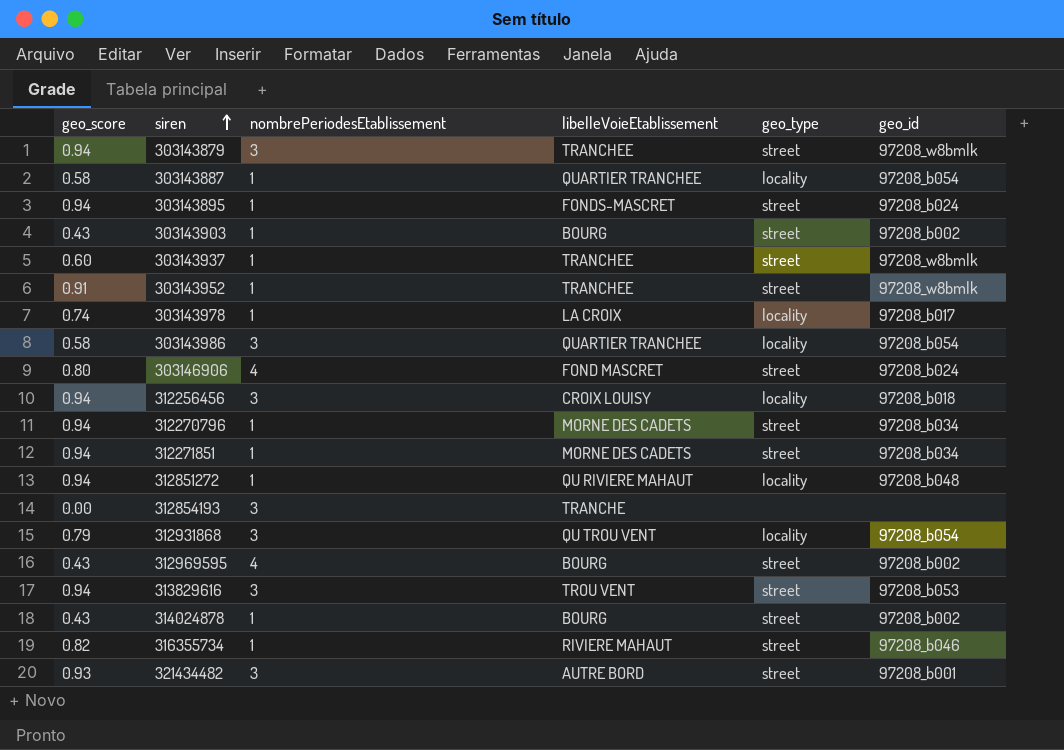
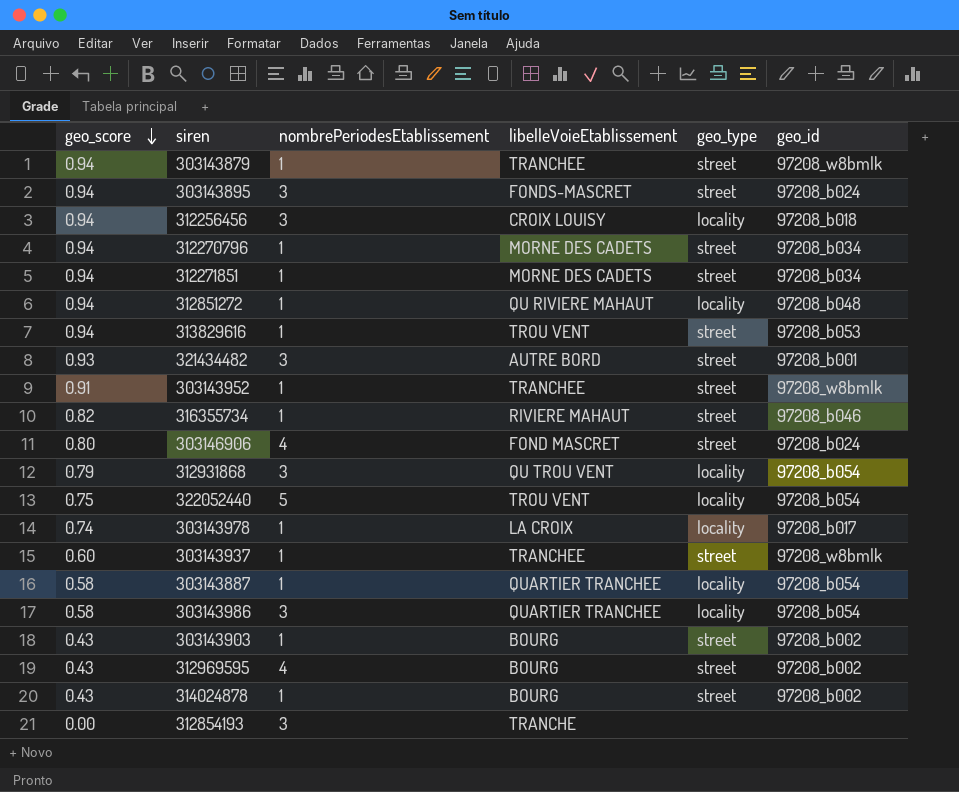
row order: siren ascending -> geo_score descending
303143879 | nombrePeriodesEtablissement: 3 -> 1
303143895 | nombrePeriodesEtablissement: 1 -> 3
313829616 | nombrePeriodesEtablissement: 3 -> 1
row 322052440: none -> 0.75 | 5 | TROU VENT | locality | 97208_b054

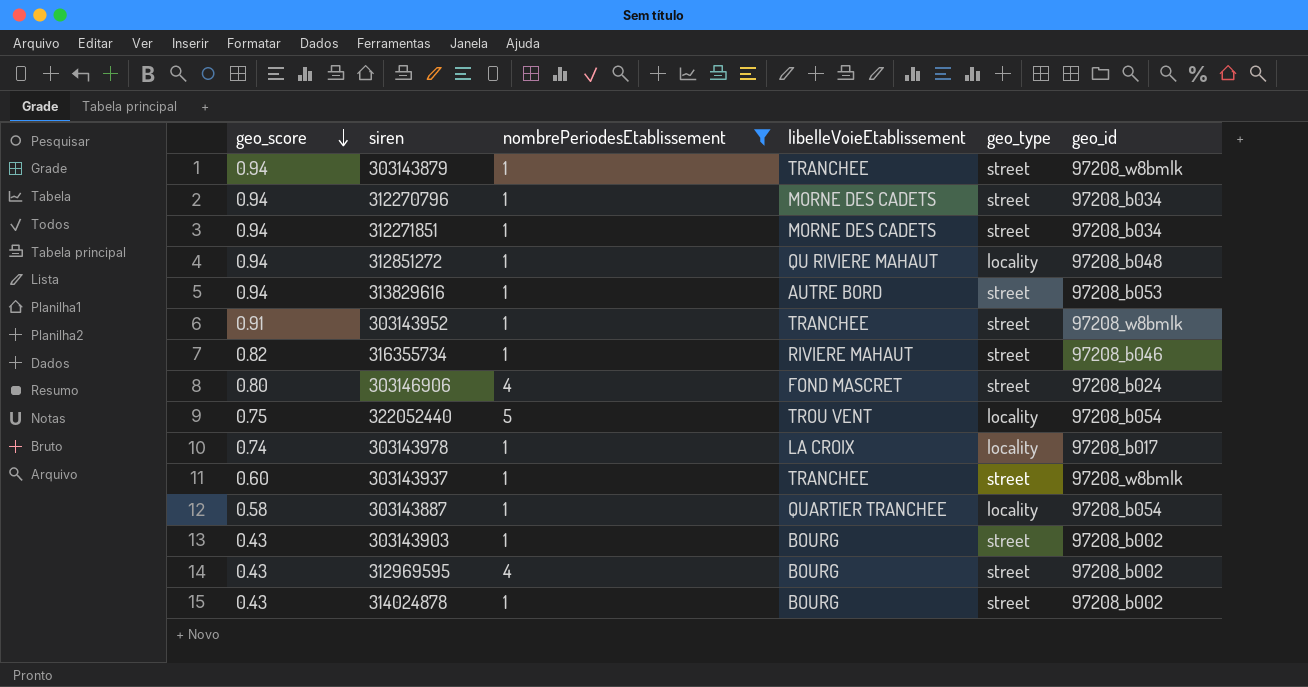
filter: none -> nombrePeriodesEtablissement != 3
313829616 | libelleVoieEtablissement: TROU VENT -> AUTRE BORD

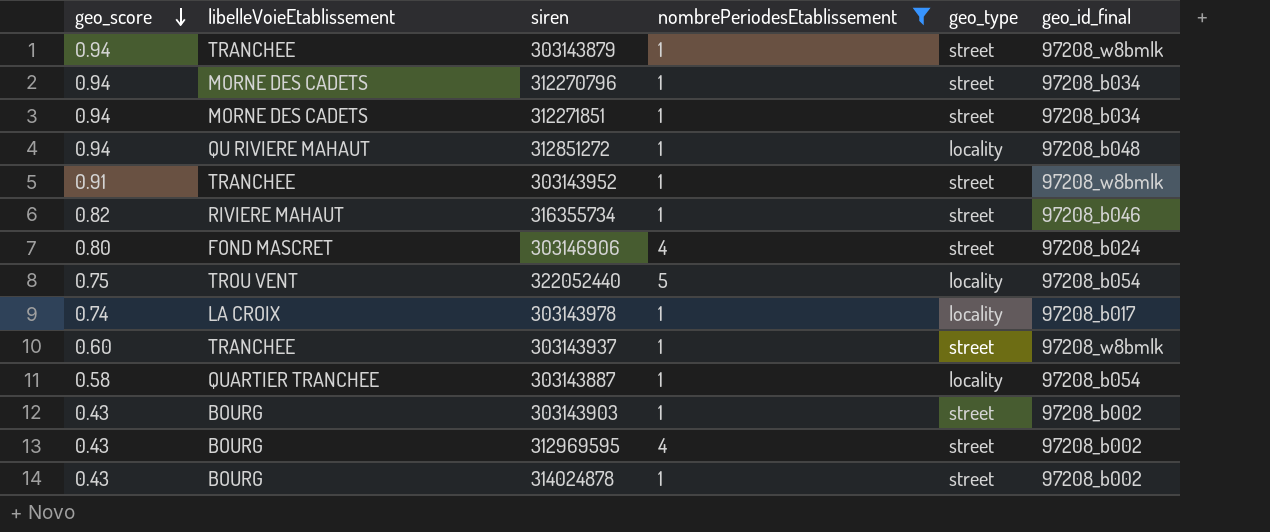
column libelleVoieEtablissement | position: 4 -> 2
column name: geo_id -> geo_id_final
row 313829616: 0.94 | 1 | AUTRE BORD | street | 97208_b053 -> none

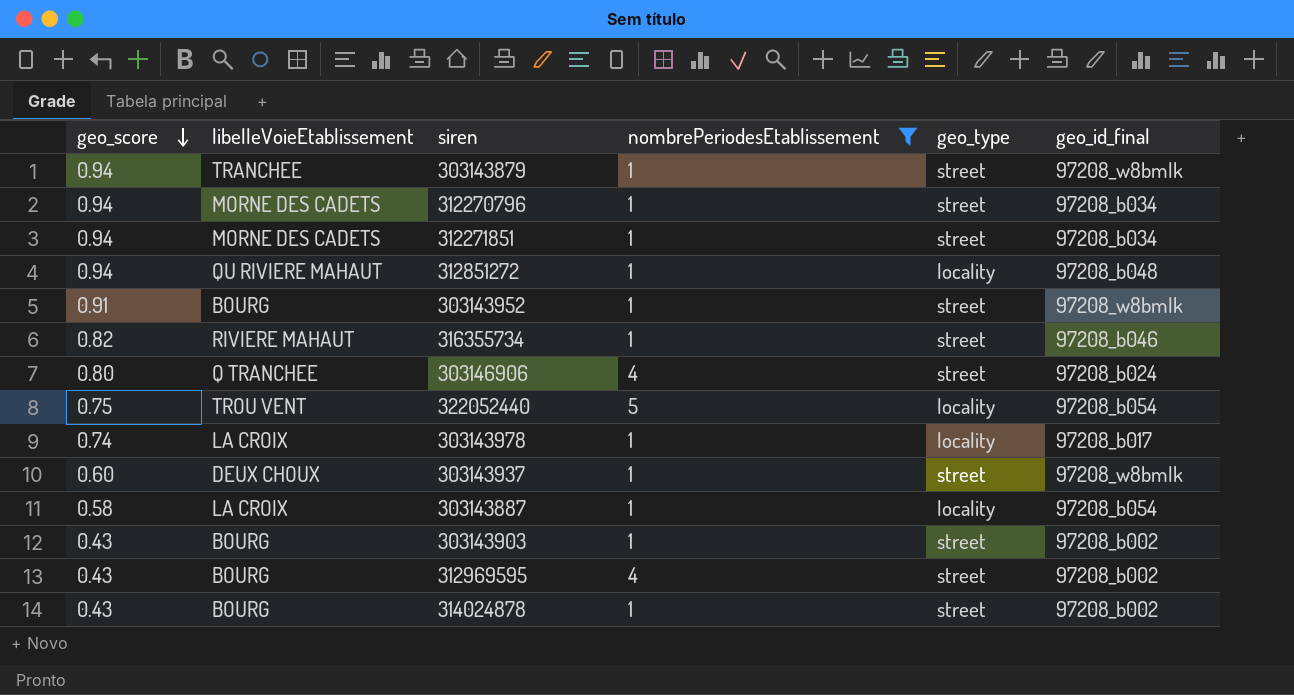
303143952 | libelleVoieEtablissement: TRANCHEE -> BOURG
303146906 | libelleVoieEtablissement: FOND MASCRET -> Q TRANCHEE
303143937 | libelleVoieEtablissement: TRANCHEE -> DEUX CHOUX
303143887 | libelleVoieEtablissement: QUARTIER TRANCHEE -> LA CROIX

